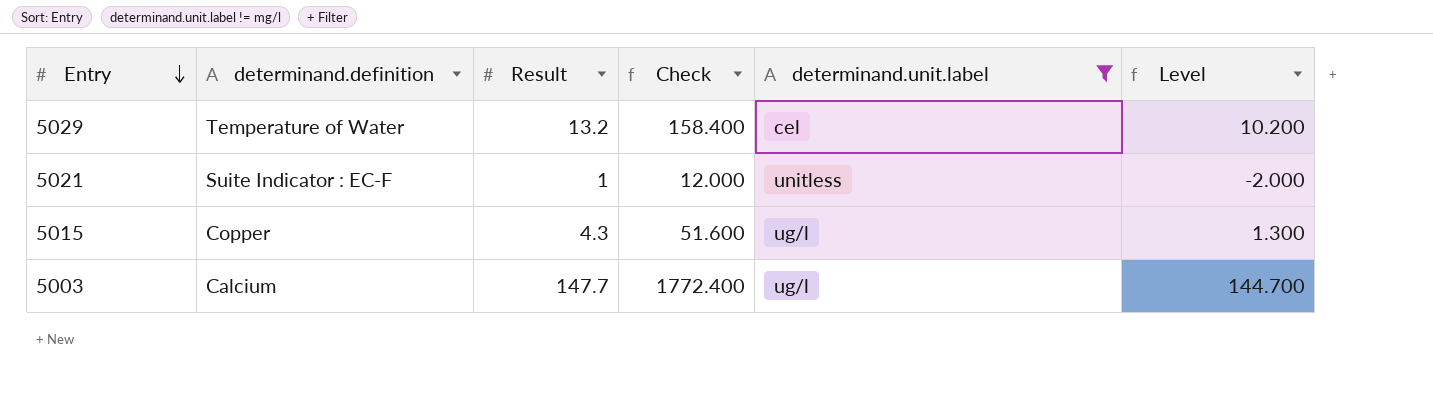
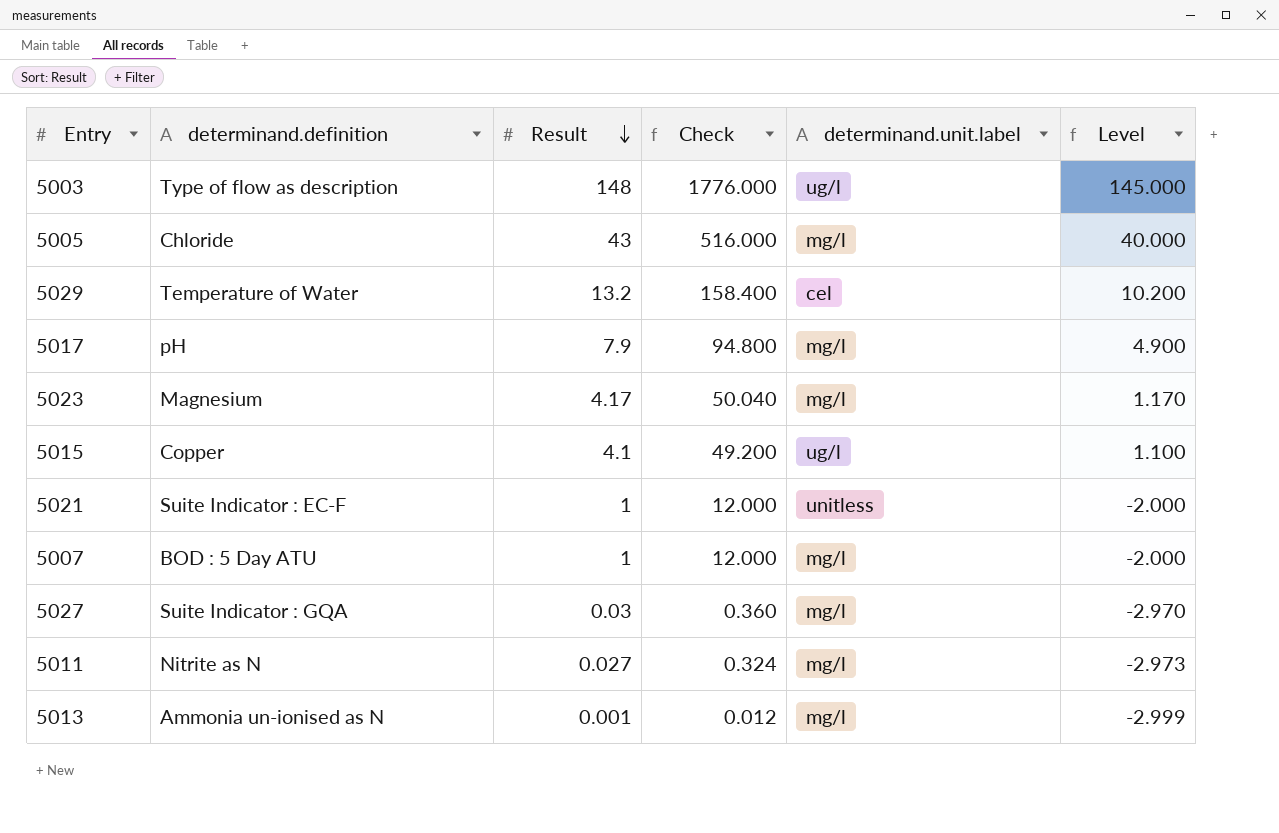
filter: determinand.unit.label != mg/l -> none
row order: Entry descending -> Result descending
5003 | determinand.definition: Calcium -> Type of flow as description
5003 | Result: 147.7 -> 148
5003 | Check: 1772.400 -> 1776.000
5003 | Level: 144.700 -> 145.000
5015 | Result: 4.3 -> 4.1
5015 | Check: 51.600 -> 49.200
5015 | Level: 1.300 -> 1.100

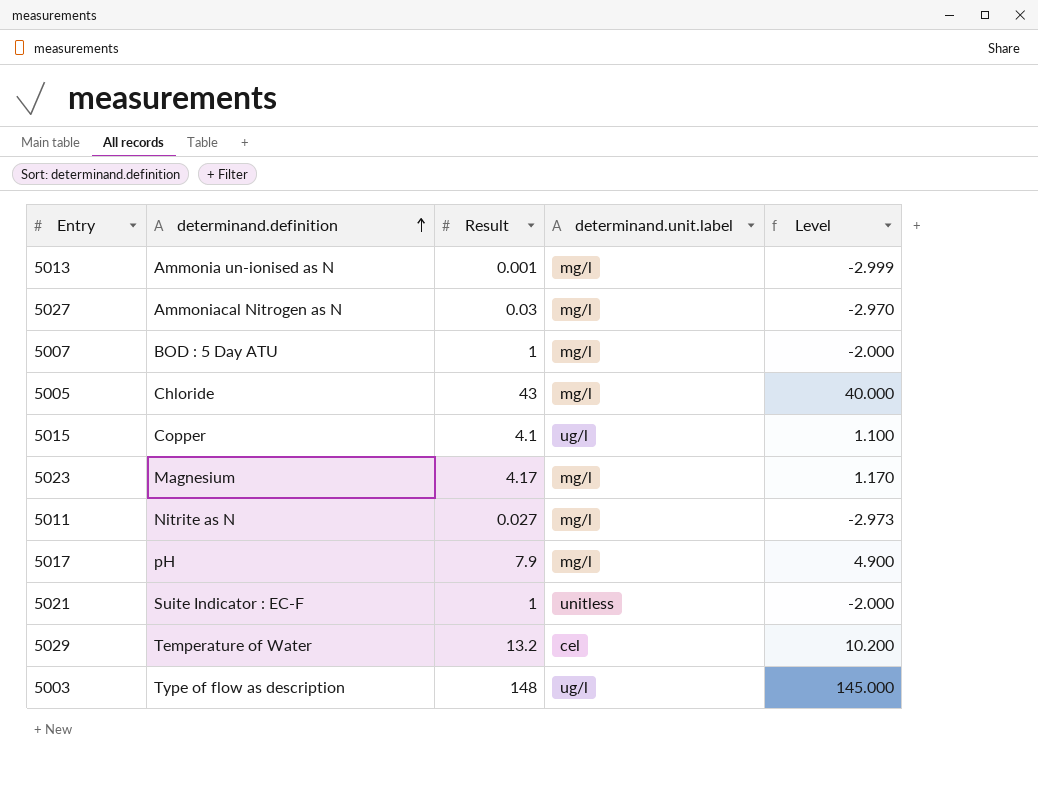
row order: Result descending -> determinand.definition ascending
column Check | formula: [Result] * 12 -> none
5027 | determinand.definition: Suite Indicator : GQA -> Ammoniacal Nitrogen as N

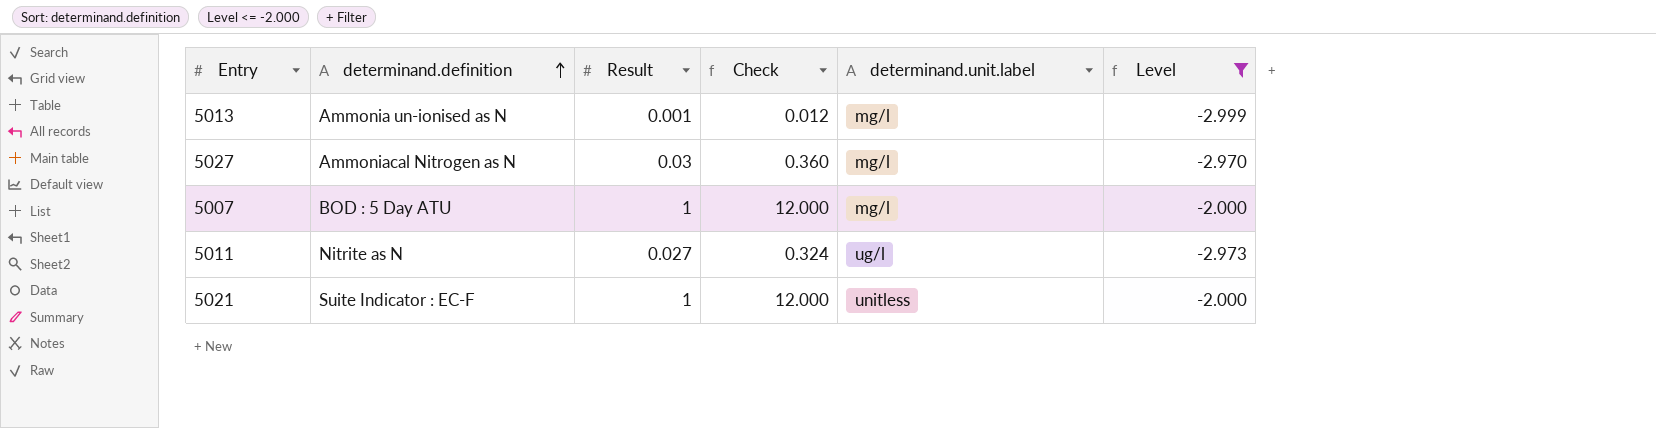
filter: none -> Level <= -2.000
column Check | formula: none -> [Result] * 12
5011 | determinand.unit.label: mg/l -> ug/l

